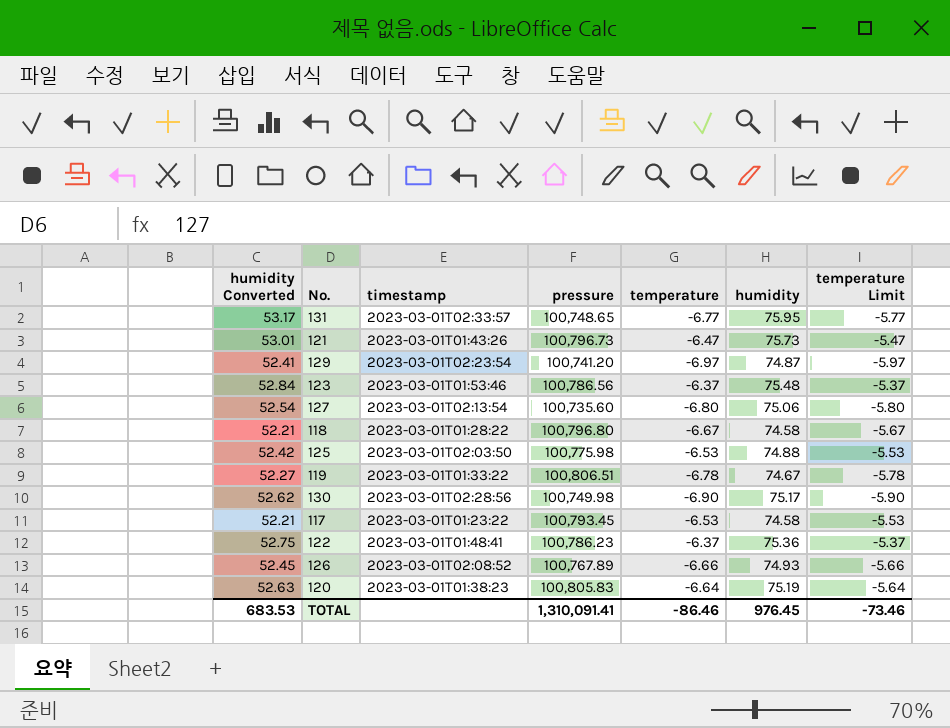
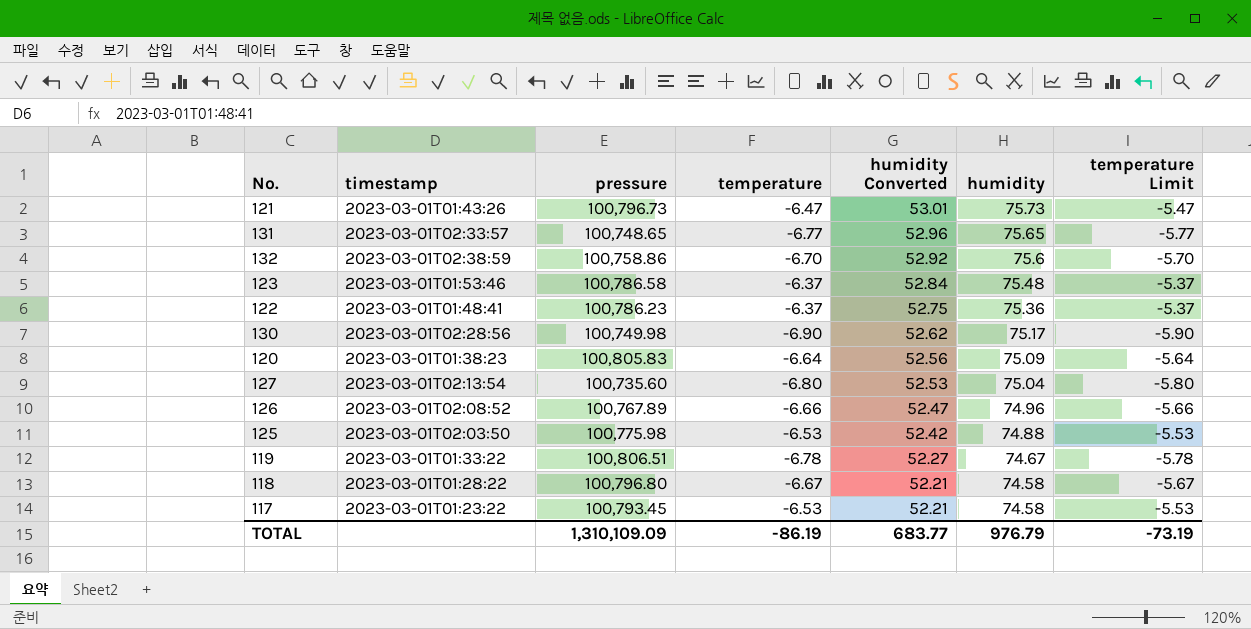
row order: none -> humidity Converted descending
column humidity Converted | position: 1 -> 5
row 129: 52.41 | 2023-03-01T02:23:54 | 100,741.20 | -6.97 | 74.87 | -5.97 -> none
131 | humidity Converted: 53.17 -> 52.96
131 | humidity: 75.95 -> 75.65
row 132: none -> 2023-03-01T02:38:59 | 100,758.86 | -6.70 | 52.92 | 75.6 | -5.70
123 | pressure: 100,786.56 -> 100,786.58
120 | humidity Converted: 52.63 -> 52.56
120 | humidity: 75.19 -> 75.09
127 | humidity Converted: 52.54 -> 52.53
127 | humidity: 75.06 -> 75.04
126 | humidity Converted: 52.45 -> 52.47
126 | humidity: 74.93 -> 74.96
TOTAL | pressure: 1,310,091.41 -> 1,310,109.09
TOTAL | temperature: -86.46 -> -86.19
TOTAL | humidity Converted: 683.53 -> 683.77
TOTAL | humidity: 976.45 -> 976.79
TOTAL | temperature Limit: -73.46 -> -73.19

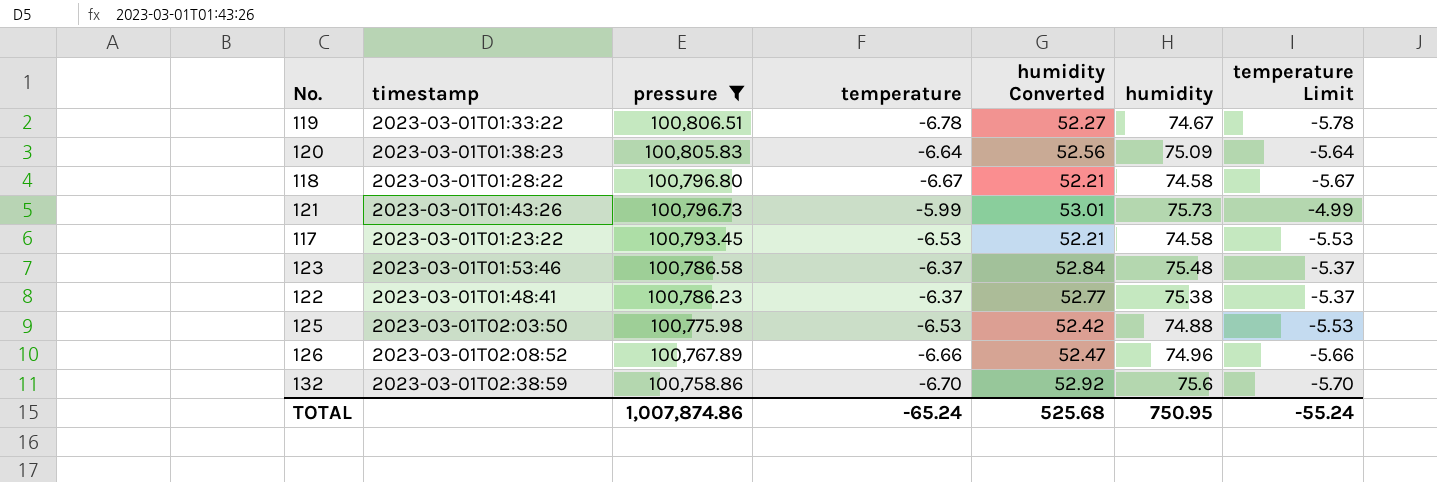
filter: none -> pressure >= 100,758.86
row order: humidity Converted descending -> pressure descending
121 | temperature: -6.47 -> -5.99
121 | temperature Limit: -5.47 -> -4.99
122 | humidity Converted: 52.75 -> 52.77
122 | humidity: 75.36 -> 75.38
TOTAL | pressure: 1,310,109.09 -> 1,007,874.86
TOTAL | temperature: -86.19 -> -65.24
TOTAL | humidity Converted: 683.77 -> 525.68
TOTAL | humidity: 976.79 -> 750.95
TOTAL | temperature Limit: -73.19 -> -55.24

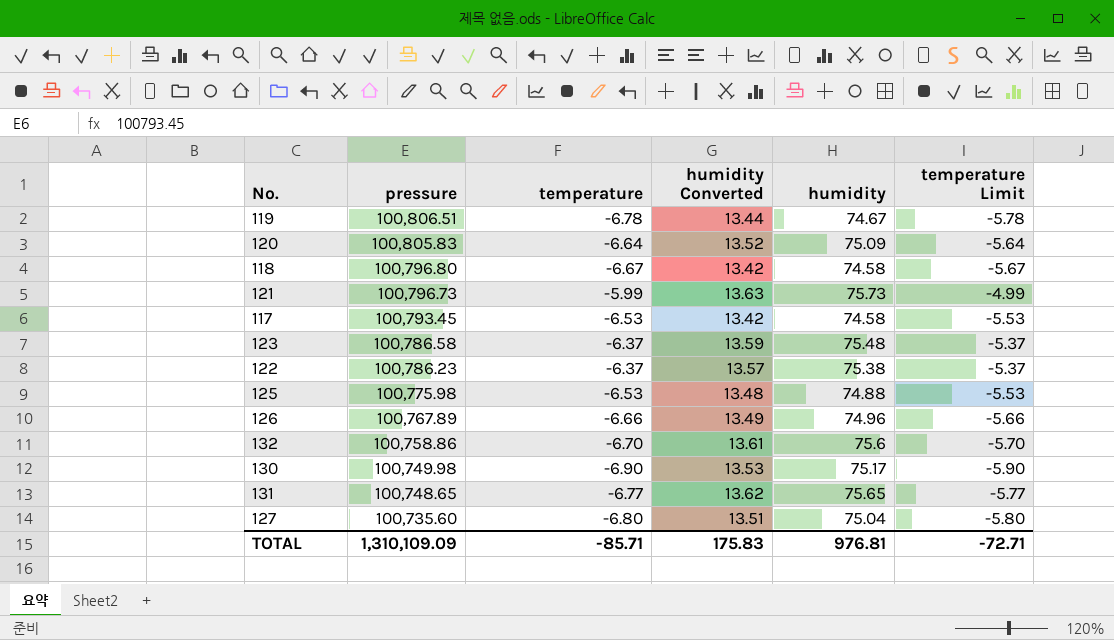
filter: pressure >= 100,758.86 -> none
column timestamp | position: 2 -> none
column humidity Converted | formula: [humidity] * 0.7 -> [humidity] * 0.18
TOTAL | pressure: 1,007,874.86 -> 1,310,109.09
TOTAL | temperature: -65.24 -> -85.71
TOTAL | humidity Converted: 525.68 -> 175.83
TOTAL | humidity: 750.95 -> 976.81
TOTAL | temperature Limit: -55.24 -> -72.71

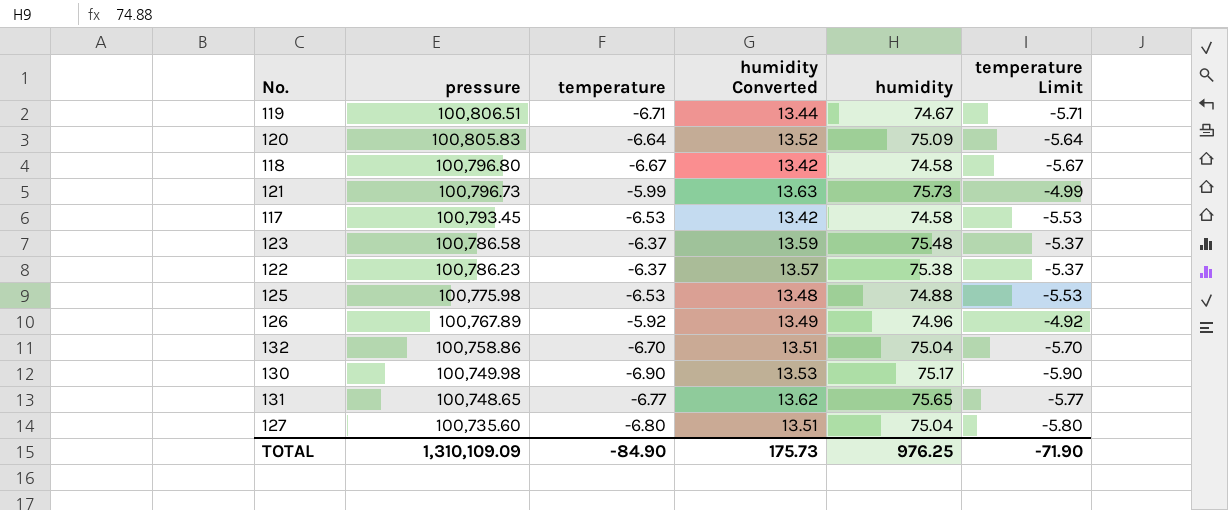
119 | temperature: -6.78 -> -6.71
119 | temperature Limit: -5.78 -> -5.71
126 | temperature: -6.66 -> -5.92
126 | temperature Limit: -5.66 -> -4.92
132 | humidity Converted: 13.61 -> 13.51
132 | humidity: 75.6 -> 75.04
TOTAL | temperature: -85.71 -> -84.90
TOTAL | humidity Converted: 175.83 -> 175.73
TOTAL | humidity: 976.81 -> 976.25
TOTAL | temperature Limit: -72.71 -> -71.90

